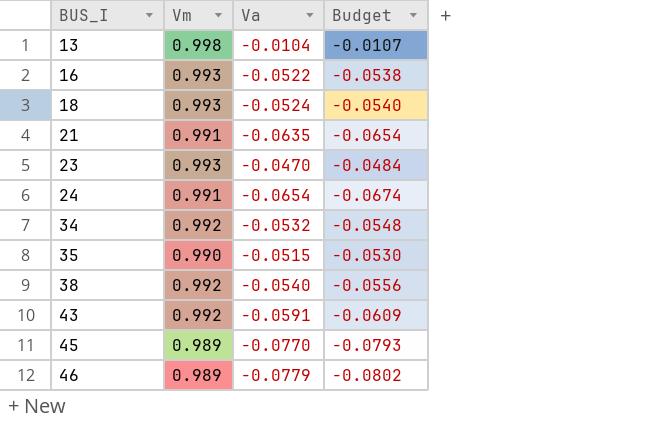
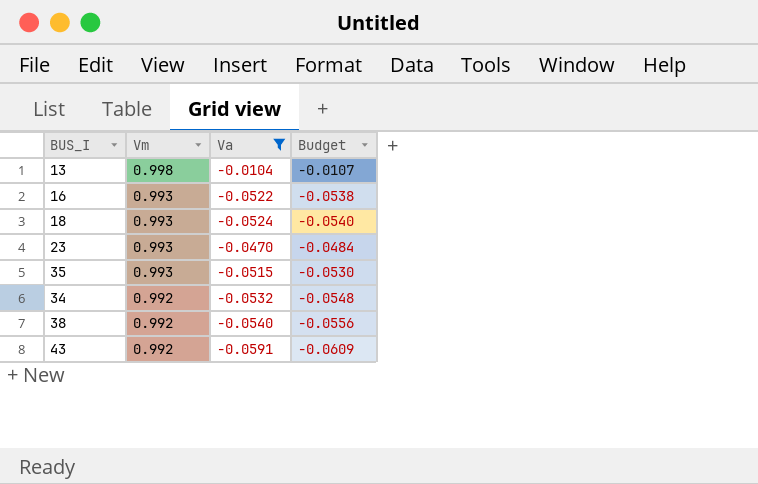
filter: none -> Va >= -0.0591
row order: BUS_I ascending -> Vm descending
35 | Vm: 0.990 -> 0.993

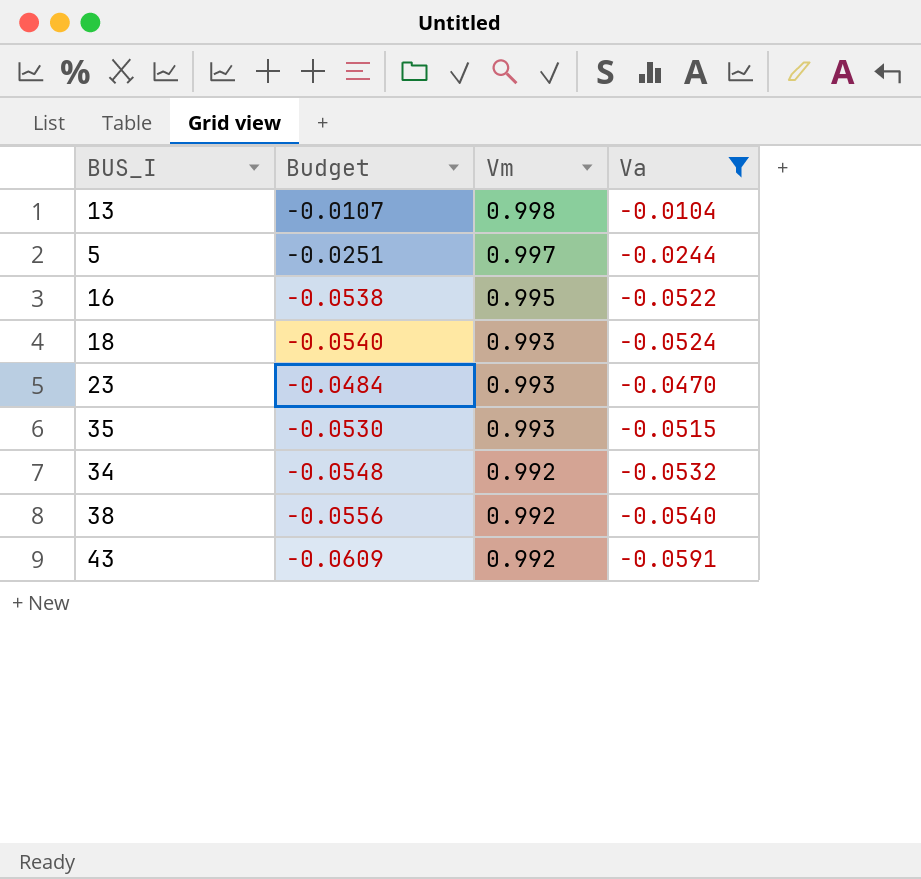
column Budget | position: 4 -> 2
row 5: none -> -0.0251 | 0.997 | -0.0244
16 | Vm: 0.993 -> 0.995

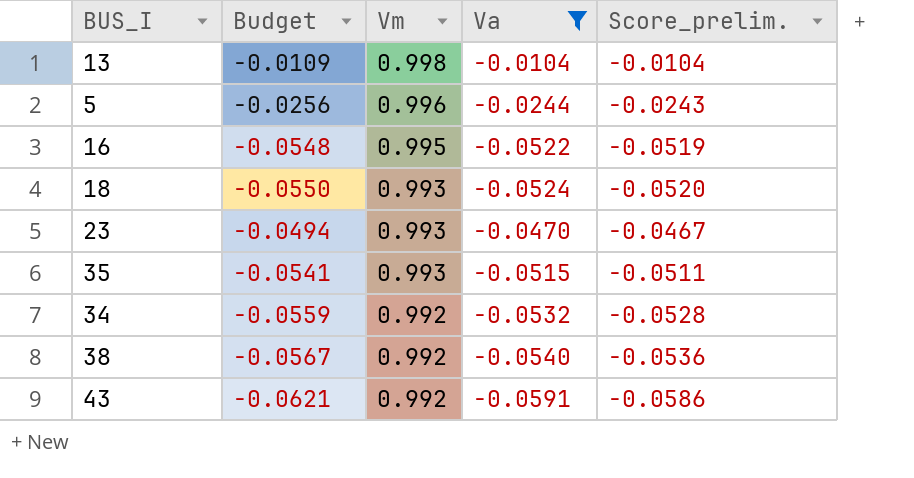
column Budget | formula: [Va] * 1.03 -> [Va] * 1.05
column Score_prelim. | formula: none -> [Vm] * [Va]
5 | Vm: 0.997 -> 0.996

